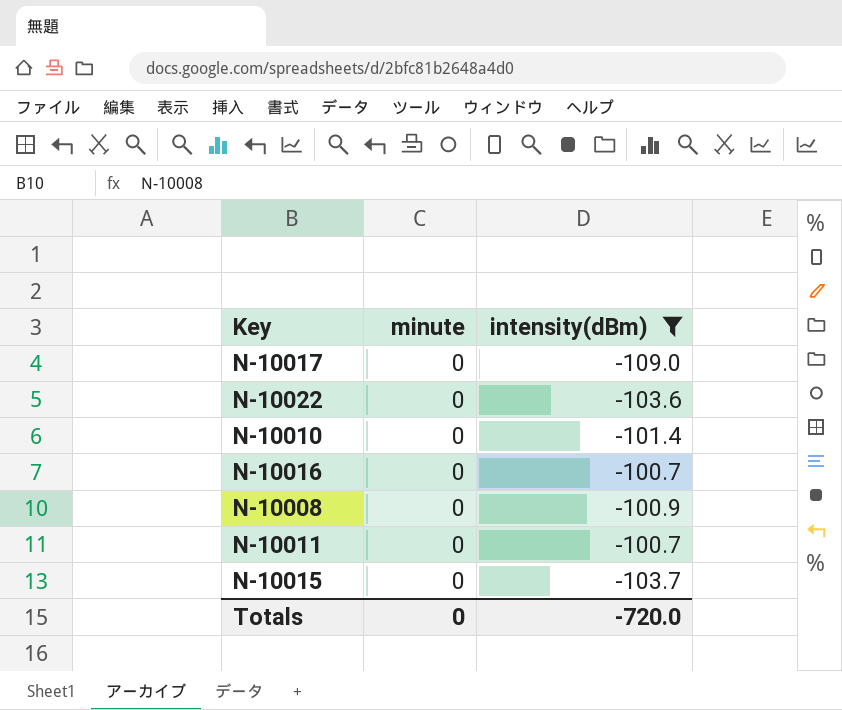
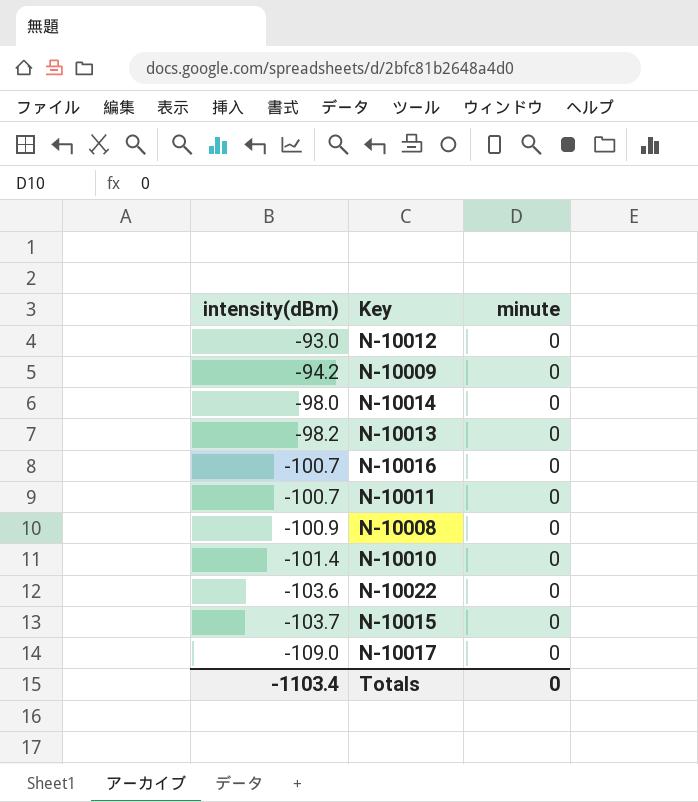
filter: intensity(dBm) <= -100.7 -> none
row order: none -> intensity(dBm) descending
column intensity(dBm) | position: 3 -> 1
Totals | intensity(dBm): -720.0 -> -1103.4

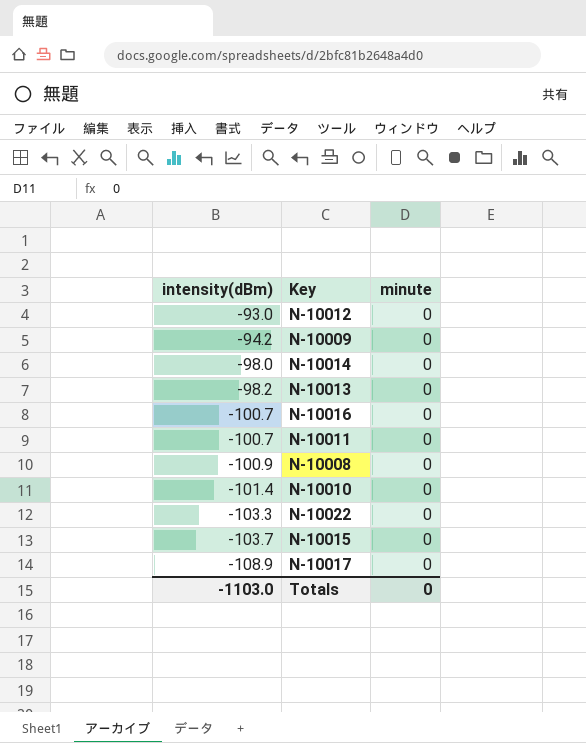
N-10022 | intensity(dBm): -103.6 -> -103.3
N-10017 | intensity(dBm): -109.0 -> -108.9
Totals | intensity(dBm): -1103.4 -> -1103.0

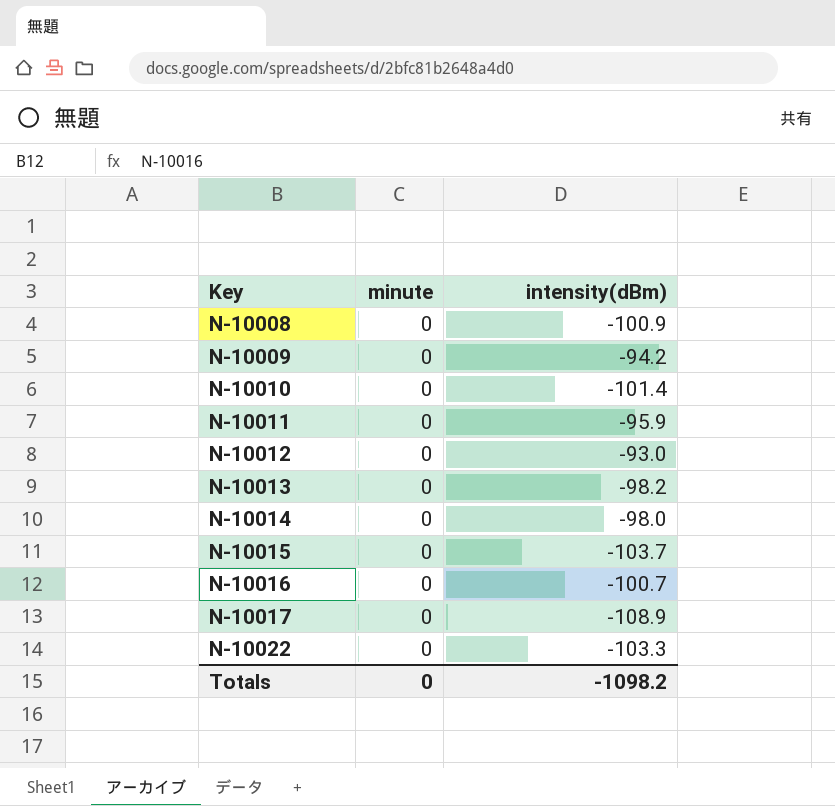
row order: intensity(dBm) descending -> Key ascending
column intensity(dBm) | position: 1 -> 3
N-10011 | intensity(dBm): -100.7 -> -95.9
Totals | intensity(dBm): -1103.0 -> -1098.2

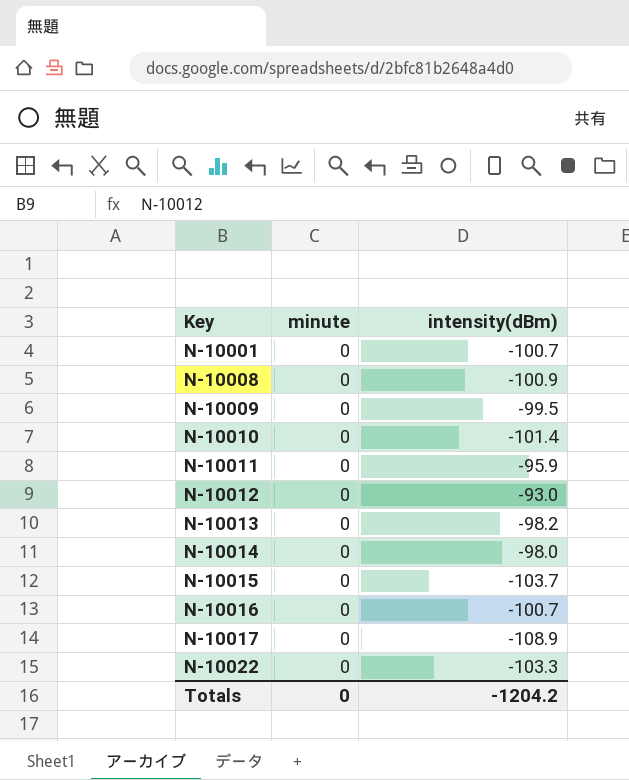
row N-10001: none -> 0 | -100.7
N-10009 | intensity(dBm): -94.2 -> -99.5
Totals | intensity(dBm): -1098.2 -> -1204.2

